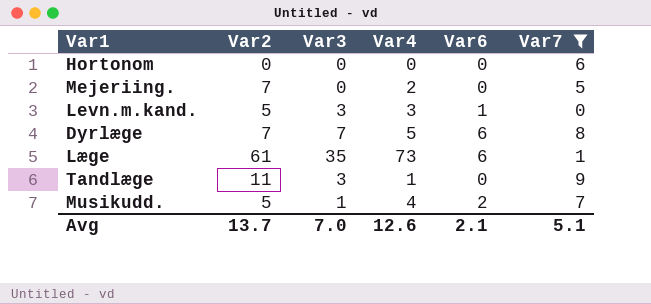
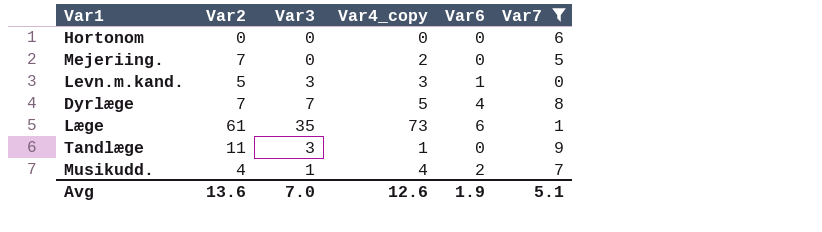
column name: Var4 -> Var4_copy
Dyrlæge | Var6: 6 -> 4
Musikudd. | Var2: 5 -> 4
Avg | Var2: 13.7 -> 13.6
Avg | Var6: 2.1 -> 1.9

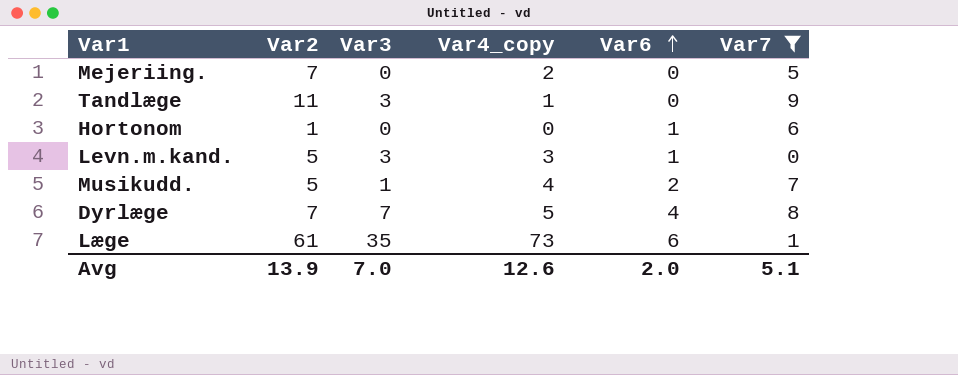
row order: none -> Var6 ascending
Hortonom | Var2: 0 -> 1
Hortonom | Var6: 0 -> 1
Musikudd. | Var2: 4 -> 5
Avg | Var2: 13.6 -> 13.9
Avg | Var6: 1.9 -> 2.0

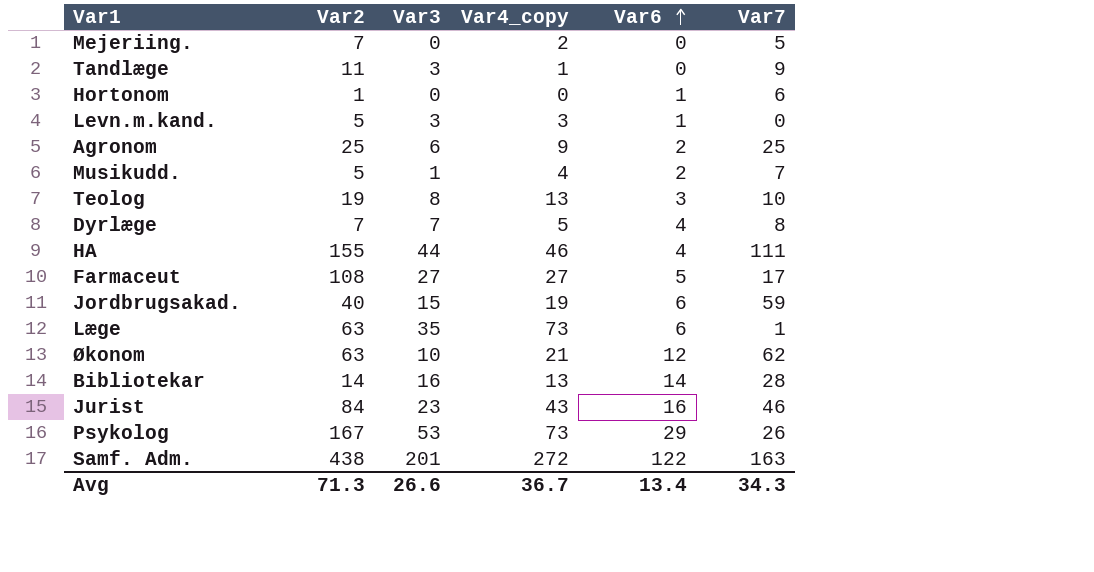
filter: Var7 <= 9 -> none
Læge | Var2: 61 -> 63
Avg | Var2: 13.9 -> 71.3
Avg | Var3: 7.0 -> 26.6
Avg | Var4_copy: 12.6 -> 36.7
Avg | Var6: 2.0 -> 13.4
Avg | Var7: 5.1 -> 34.3

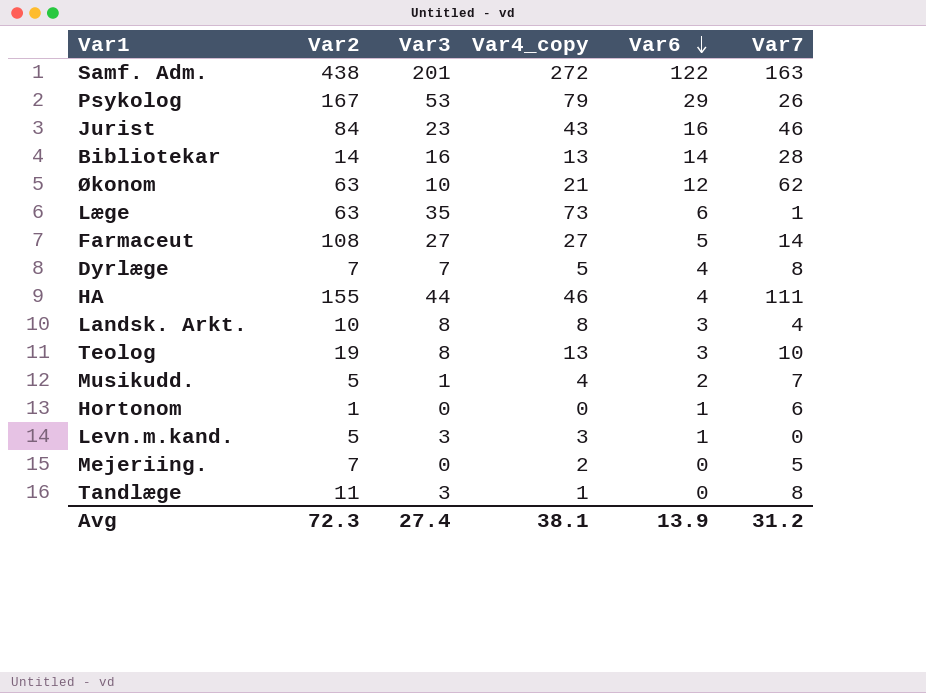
row order: Var6 ascending -> Var6 descending
row Agronom: 25 | 6 | 9 | 2 | 25 -> none
row Jordbrugsakad.: 40 | 15 | 19 | 6 | 59 -> none
Psykolog | Var4_copy: 73 -> 79
Farmaceut | Var7: 17 -> 14
row Landsk. Arkt.: none -> 10 | 8 | 8 | 3 | 4
Tandlæge | Var7: 9 -> 8
Avg | Var2: 71.3 -> 72.3
Avg | Var3: 26.6 -> 27.4
Avg | Var4_copy: 36.7 -> 38.1
Avg | Var6: 13.4 -> 13.9
Avg | Var7: 34.3 -> 31.2

